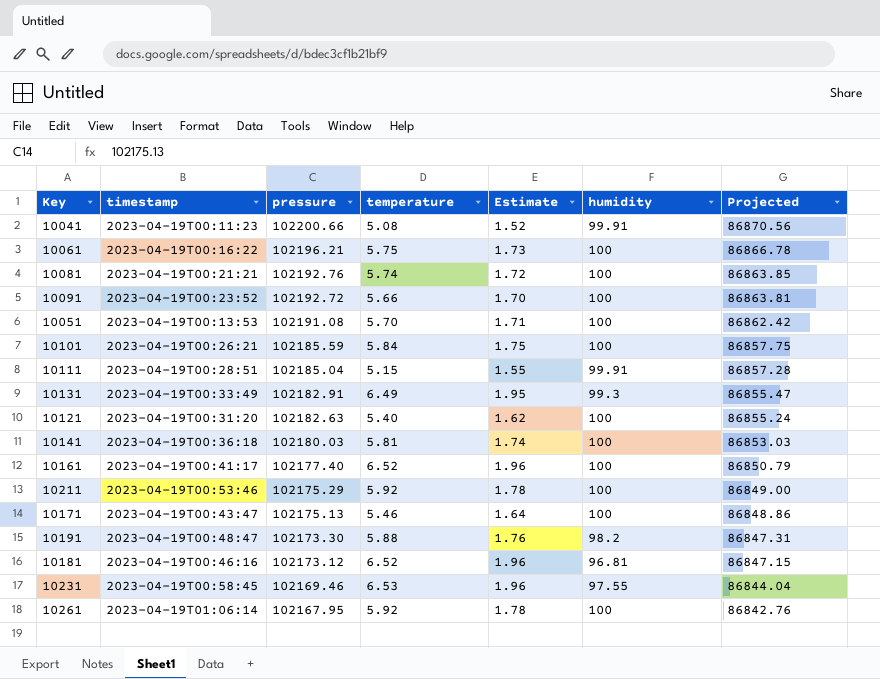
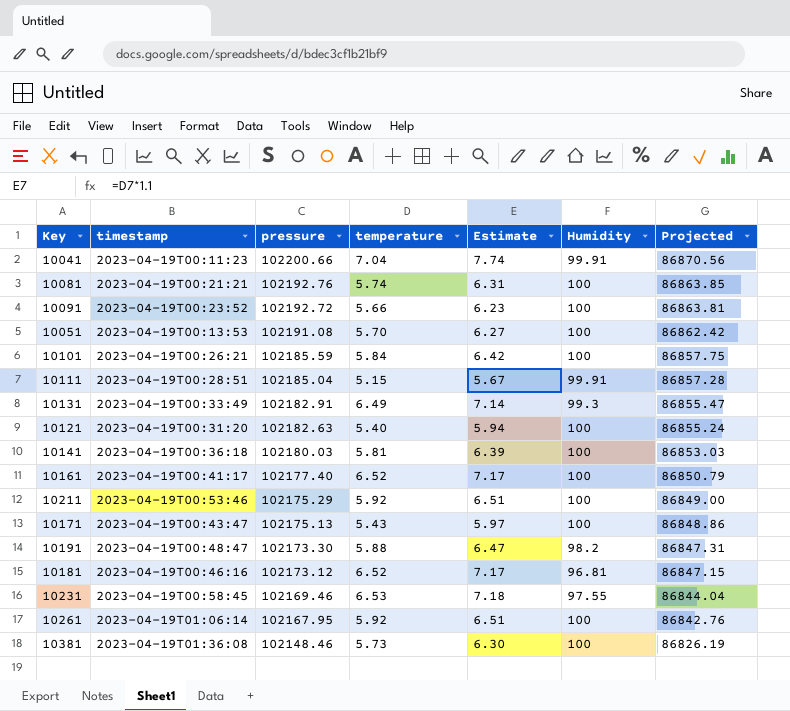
column Estimate | formula: [temperature] * 0.3 -> [temperature] * 1.1
column name: humidity -> Humidity
row 10061: 2023-04-19T00:16:22 | 102196.21 | 5.75 | 1.73 | 100 | 86866.78 -> none
10041 | temperature: 5.08 -> 7.04
10171 | temperature: 5.46 -> 5.43
row 10381: none -> 2023-04-19T01:36:08 | 102148.46 | 5.73 | 6.30 | 100 | 86826.19

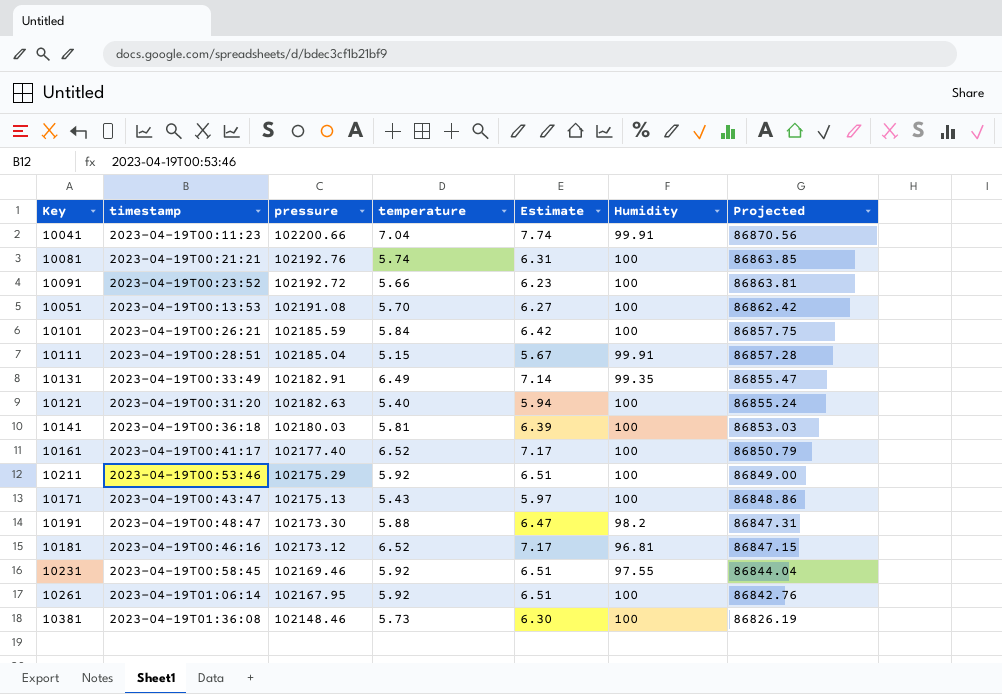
10131 | Humidity: 99.3 -> 99.35
10231 | temperature: 6.53 -> 5.92
10231 | Estimate: 7.18 -> 6.51

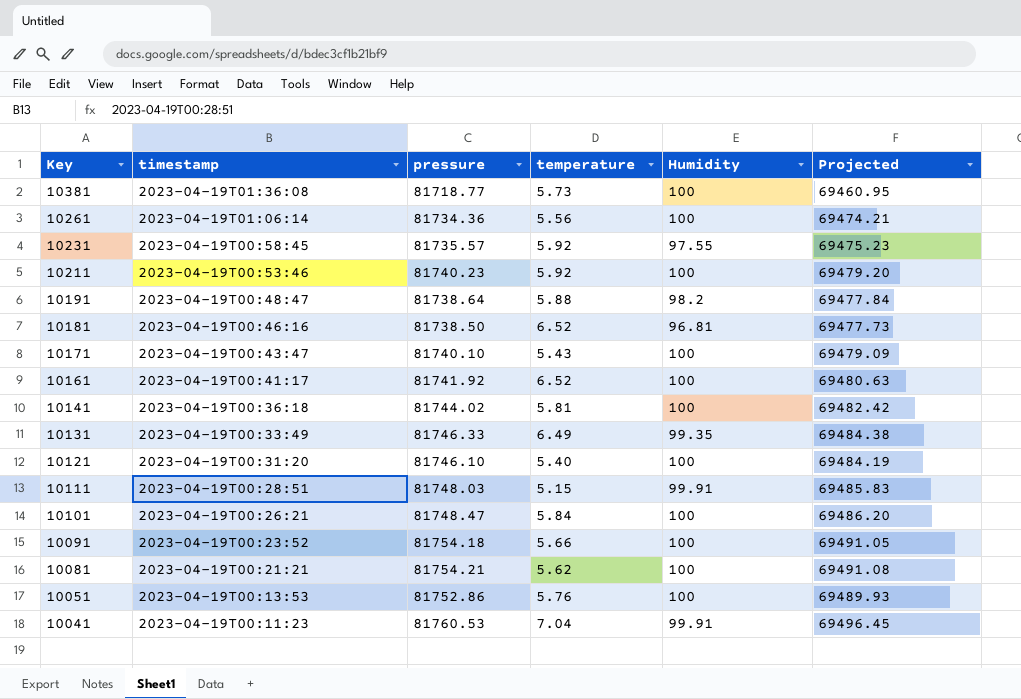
row order: pressure descending -> Key descending
column Estimate | formula: [temperature] * 1.1 -> none
10381 | pressure: 102148.46 -> 81718.77
10381 | Projected: 86826.19 -> 69460.95
10261 | pressure: 102167.95 -> 81734.36
10261 | temperature: 5.92 -> 5.56
10261 | Projected: 86842.76 -> 69474.21
10231 | pressure: 102169.46 -> 81735.57
10231 | Projected: 86844.04 -> 69475.23
10211 | pressure: 102175.29 -> 81740.23
10211 | Projected: 86849.00 -> 69479.20
10191 | pressure: 102173.30 -> 81738.64
10191 | Projected: 86847.31 -> 69477.84
10181 | pressure: 102173.12 -> 81738.50
10181 | Projected: 86847.15 -> 69477.73
10171 | pressure: 102175.13 -> 81740.10
10171 | Projected: 86848.86 -> 69479.09
10161 | pressure: 102177.40 -> 81741.92
10161 | Projected: 86850.79 -> 69480.63
10141 | pressure: 102180.03 -> 81744.02
10141 | Projected: 86853.03 -> 69482.42
10131 | pressure: 102182.91 -> 81746.33
10131 | Projected: 86855.47 -> 69484.38
10121 | pressure: 102182.63 -> 81746.10
10121 | Projected: 86855.24 -> 69484.19
10111 | pressure: 102185.04 -> 81748.03
10111 | Projected: 86857.28 -> 69485.83
10101 | pressure: 102185.59 -> 81748.47
10101 | Projected: 86857.75 -> 69486.20
10091 | pressure: 102192.72 -> 81754.18
10091 | Projected: 86863.81 -> 69491.05
10081 | pressure: 102192.76 -> 81754.21
10081 | temperature: 5.74 -> 5.62
10081 | Projected: 86863.85 -> 69491.08
10051 | pressure: 102191.08 -> 81752.86
10051 | temperature: 5.70 -> 5.76
10051 | Projected: 86862.42 -> 69489.93
10041 | pressure: 102200.66 -> 81760.53
10041 | Projected: 86870.56 -> 69496.45

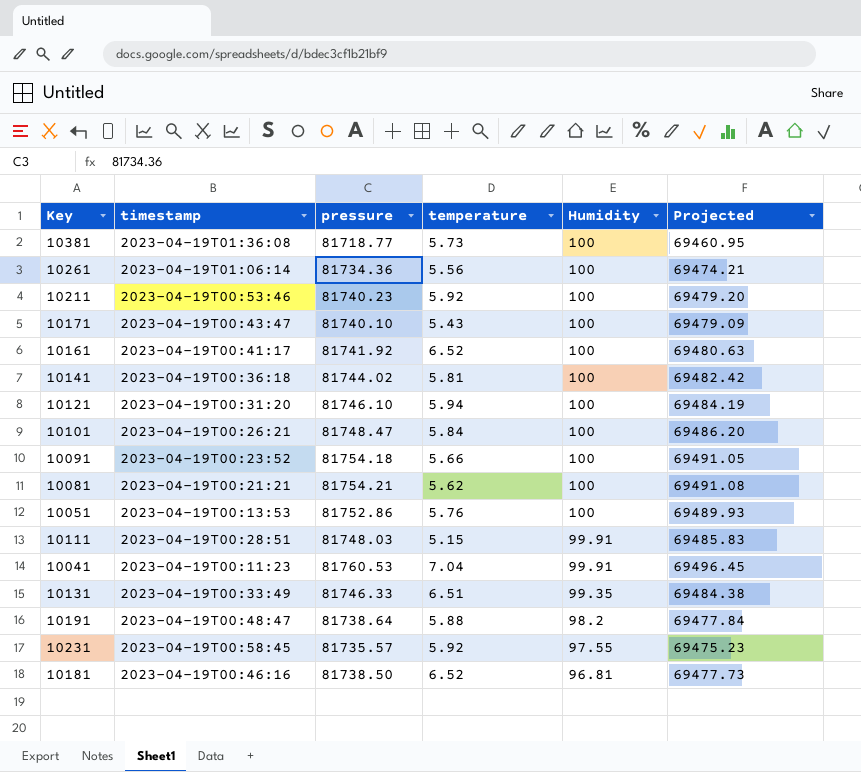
row order: Key descending -> Humidity descending
10121 | temperature: 5.40 -> 5.94
10131 | temperature: 6.49 -> 6.51

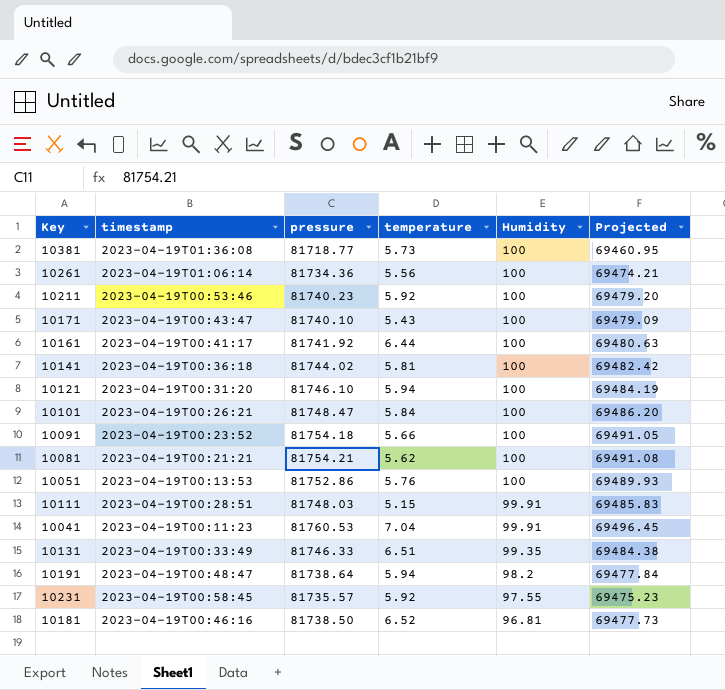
10161 | temperature: 6.52 -> 6.44
10191 | temperature: 5.88 -> 5.94

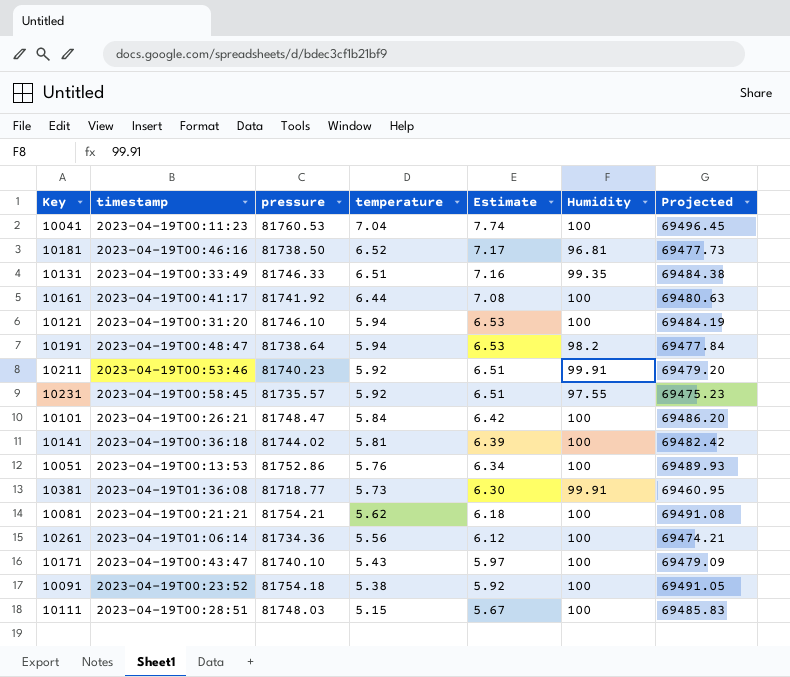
row order: Humidity descending -> temperature descending
column Estimate | formula: none -> [temperature] * 1.1
10041 | Humidity: 99.91 -> 100
10211 | Humidity: 100 -> 99.91
10381 | Humidity: 100 -> 99.91
10091 | temperature: 5.66 -> 5.38
10111 | Humidity: 99.91 -> 100

